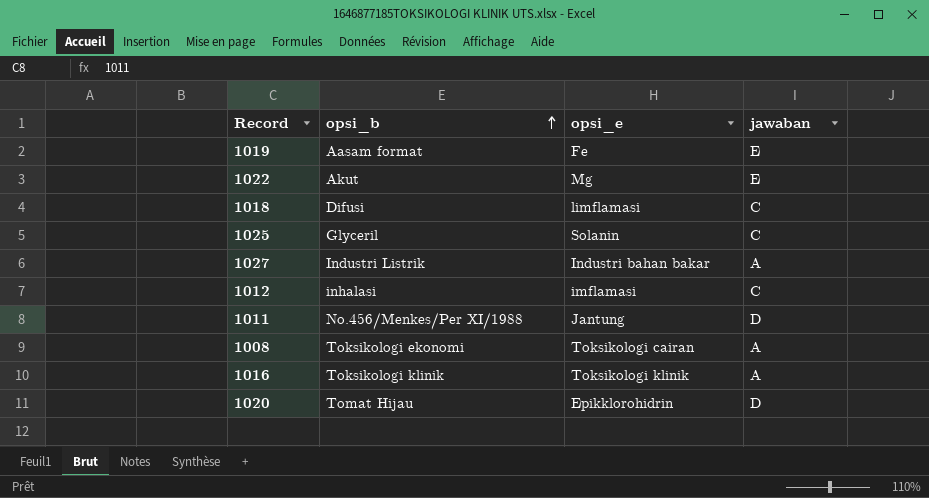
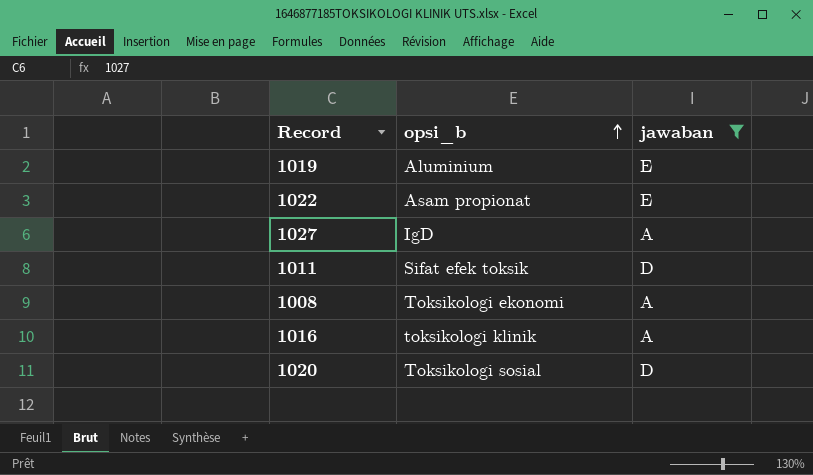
filter: none -> jawaban != C
column opsi_e | position: 3 -> none
1019 | opsi_b: Aasam format -> Aluminium
1022 | opsi_b: Akut -> Asam propionat
1027 | opsi_b: Industri Listrik -> IgD
1011 | opsi_b: No.456/Menkes/Per XI/1988 -> Sifat efek toksik
1016 | opsi_b: Toksikologi klinik -> toksikologi klinik
1020 | opsi_b: Tomat Hijau -> Toksikologi sosial

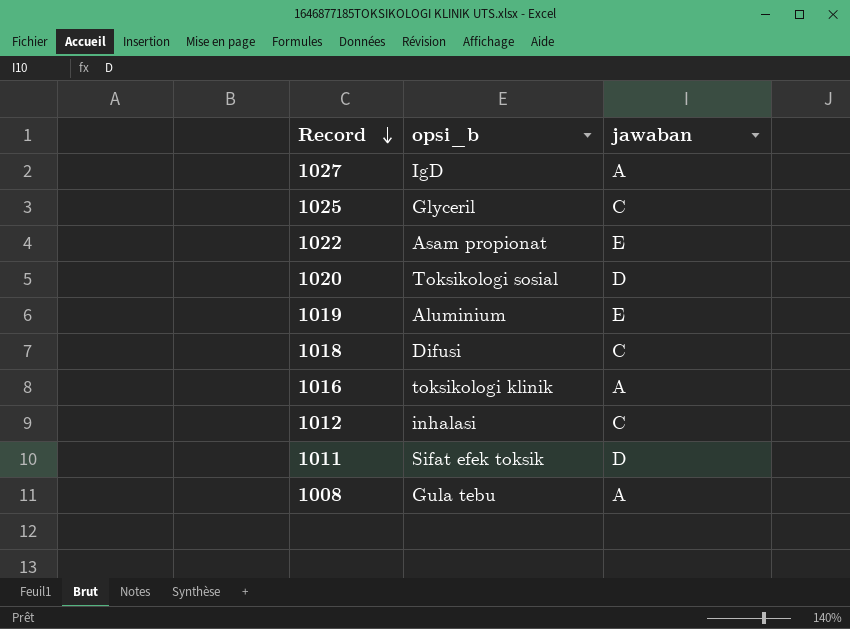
filter: jawaban != C -> none
row order: opsi_b ascending -> Record descending
1008 | opsi_b: Toksikologi ekonomi -> Gula tebu

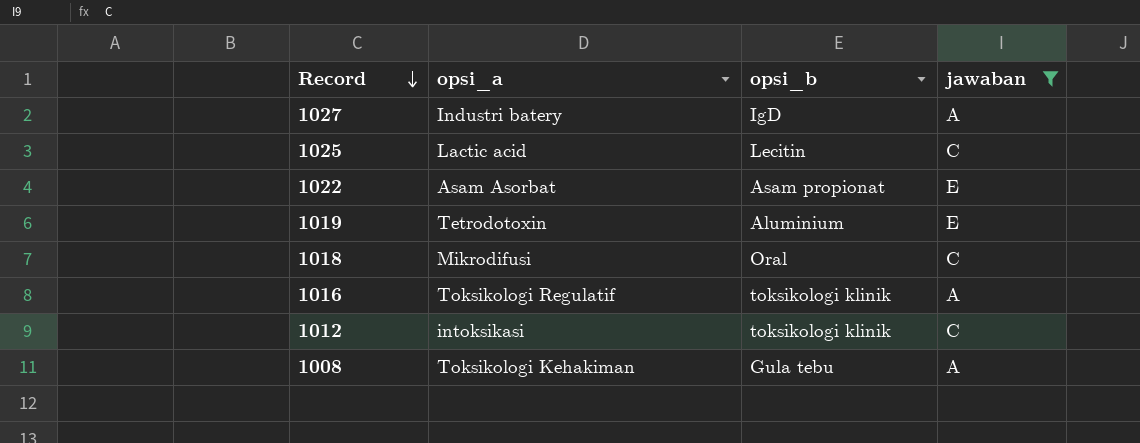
filter: none -> jawaban != D
column opsi_a | position: none -> 2
1025 | opsi_b: Glyceril -> Lecitin
1018 | opsi_b: Difusi -> Oral
1012 | opsi_b: inhalasi -> toksikologi klinik

